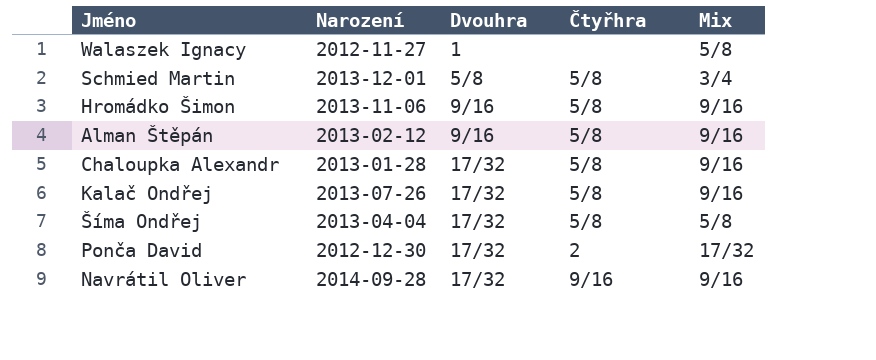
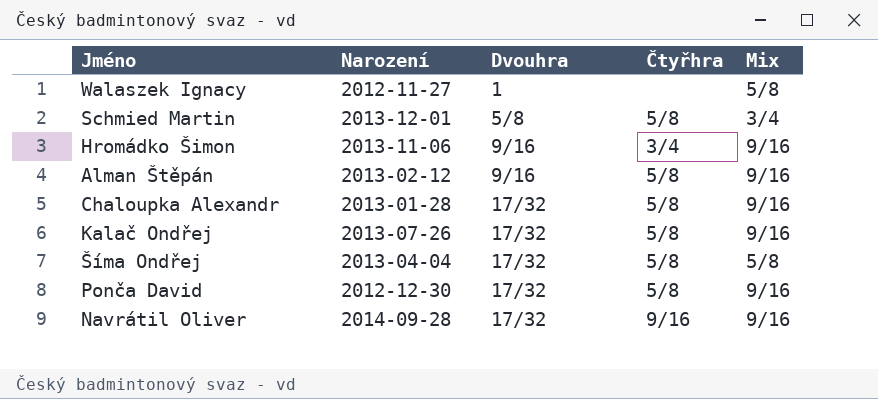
Hromádko Šimon | Čtyřhra: 5/8 -> 3/4
Ponča David | Čtyřhra: 2 -> 5/8
Ponča David | Mix: 17/32 -> 9/16

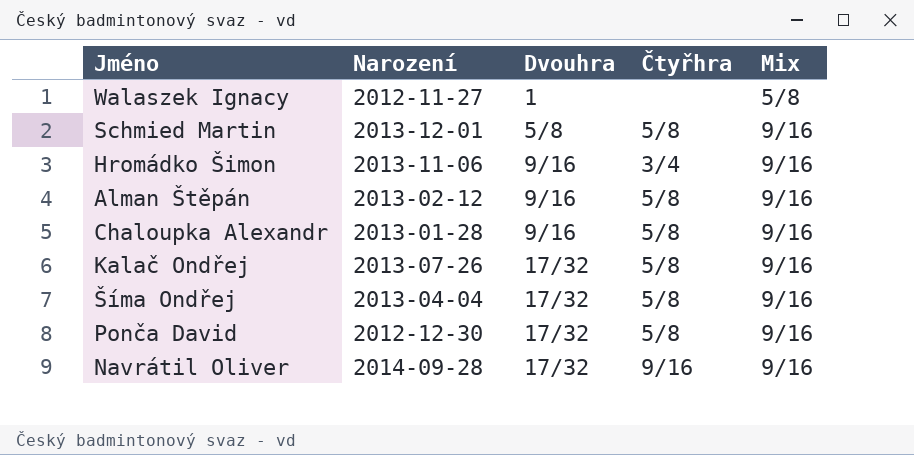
Schmied Martin | Mix: 3/4 -> 9/16
Chaloupka Alexandr | Dvouhra: 17/32 -> 9/16
Šíma Ondřej | Mix: 5/8 -> 9/16

